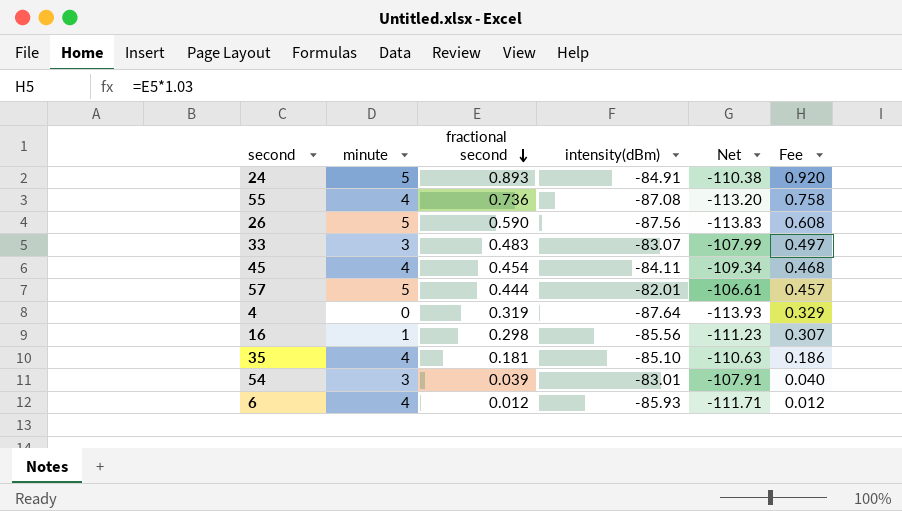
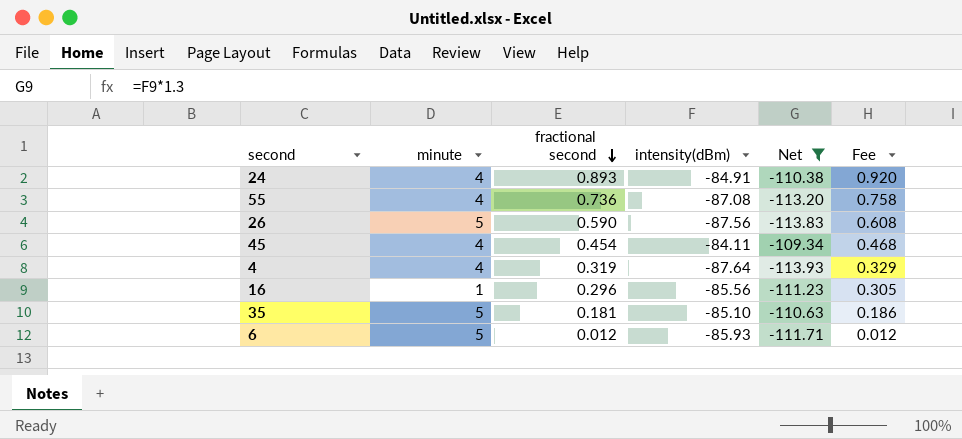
filter: none -> Net <= -109.34
24 | minute: 5 -> 4
4 | minute: 0 -> 4
16 | fractional second: 0.298 -> 0.296
16 | Fee: 0.307 -> 0.305
35 | minute: 4 -> 5
6 | minute: 4 -> 5

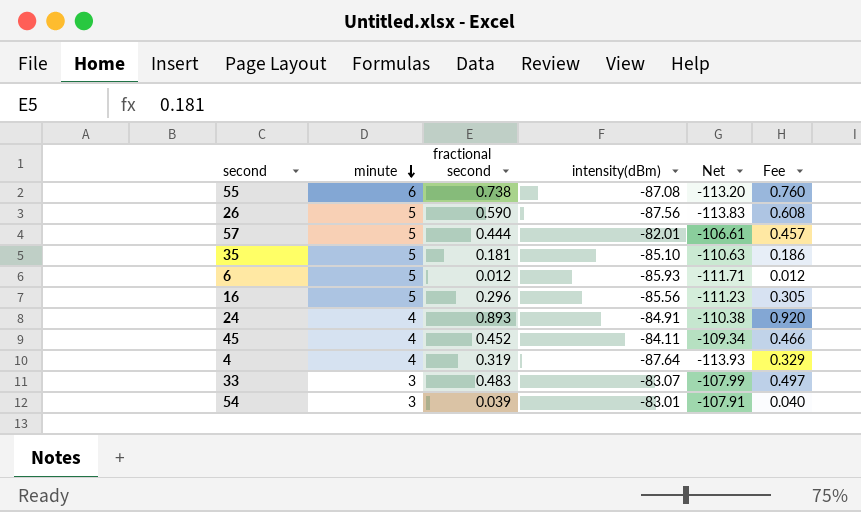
filter: Net <= -109.34 -> none
row order: fractional second descending -> minute descending
55 | minute: 4 -> 6
55 | fractional second: 0.736 -> 0.738
55 | Fee: 0.758 -> 0.760
16 | minute: 1 -> 5
45 | fractional second: 0.454 -> 0.452
45 | Fee: 0.468 -> 0.466

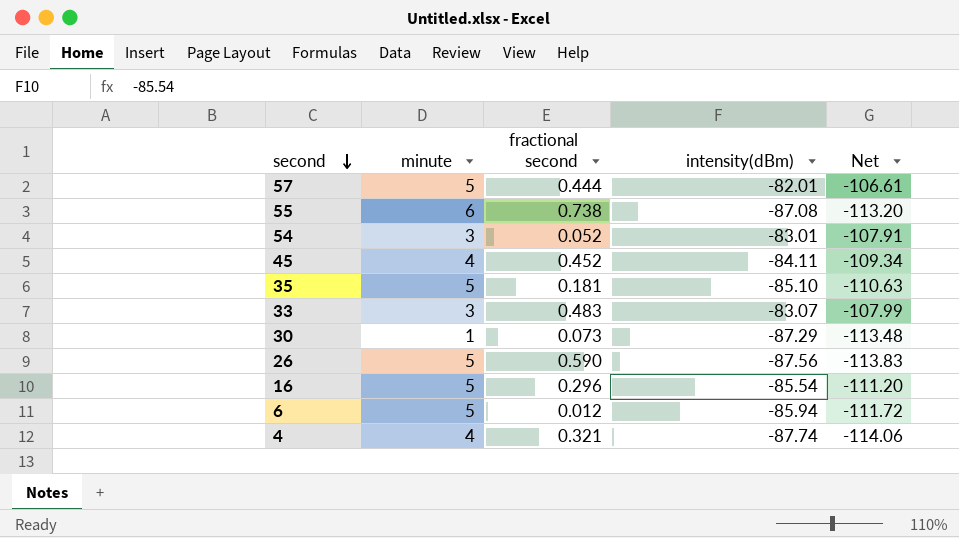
row order: minute descending -> second descending
column Fee | formula: [fractional second] * 1.03 -> none
row 24: 4 | 0.893 | -84.91 | -110.38 | 0.920 -> none
54 | fractional second: 0.039 -> 0.052
row 30: none -> 1 | 0.073 | -87.29 | -113.48
16 | intensity(dBm): -85.56 -> -85.54
16 | Net: -111.23 -> -111.20
6 | intensity(dBm): -85.93 -> -85.94
6 | Net: -111.71 -> -111.72
4 | fractional second: 0.319 -> 0.321
4 | intensity(dBm): -87.64 -> -87.74
4 | Net: -113.93 -> -114.06

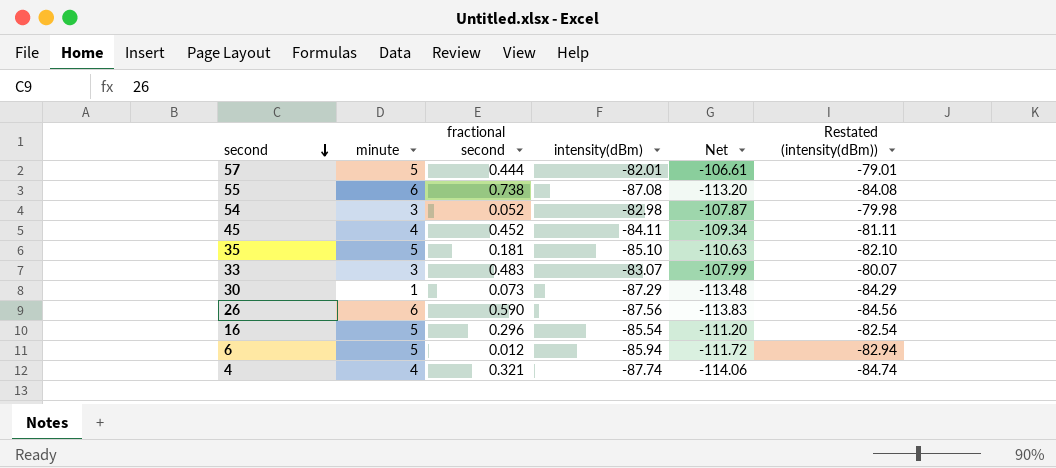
column Restated (intensity(dBm)) | formula: none -> [intensity(dBm)] + 3
54 | intensity(dBm): -83.01 -> -82.98
54 | Net: -107.91 -> -107.87
26 | minute: 5 -> 6

